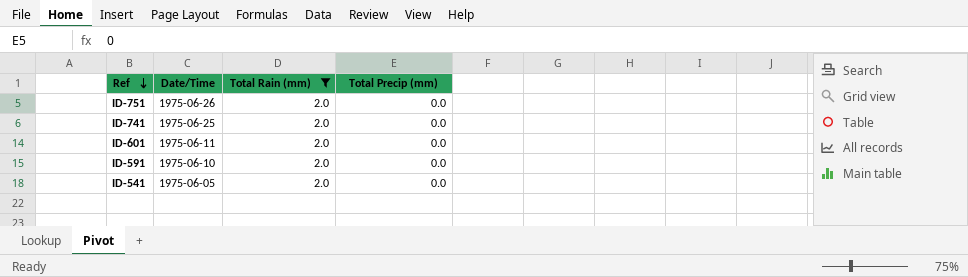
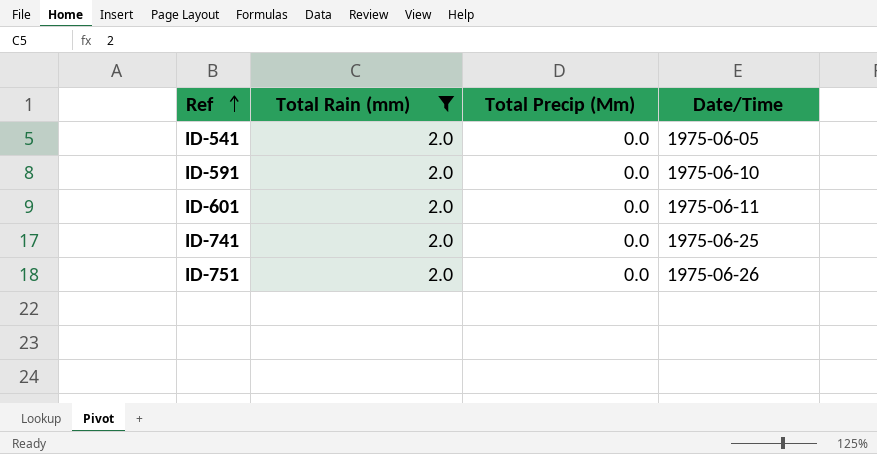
row order: Ref descending -> Ref ascending
column name: Total Precip (mm) -> Total Precip (Mm)
column Date/Time | position: 2 -> 4

